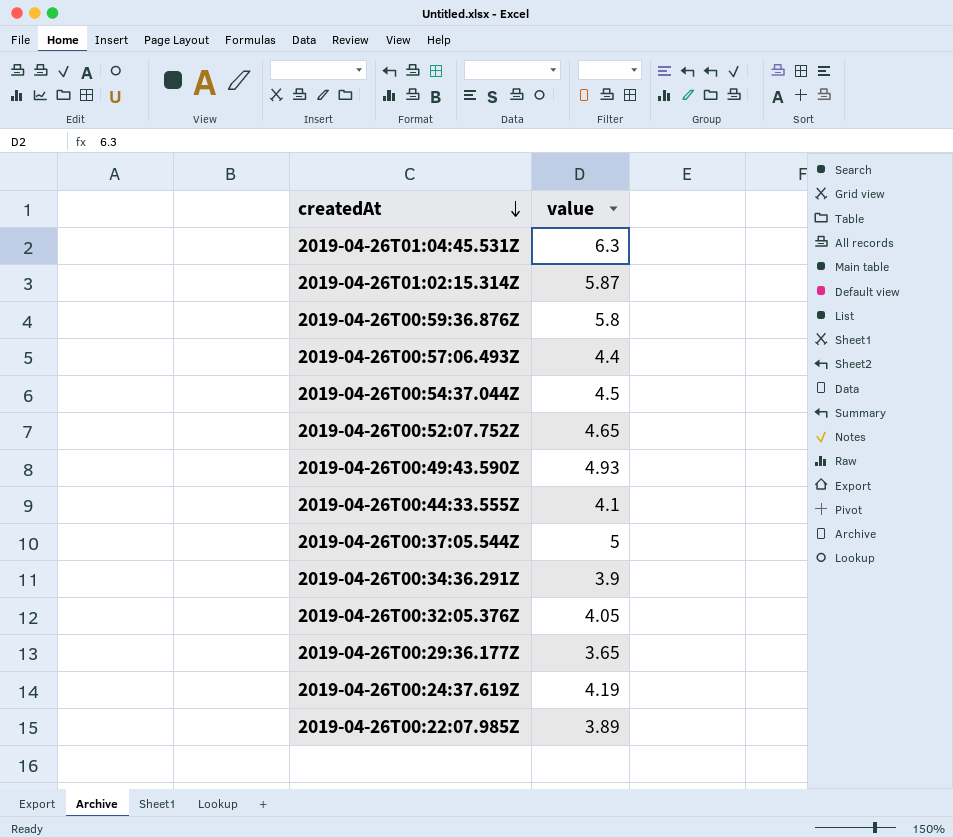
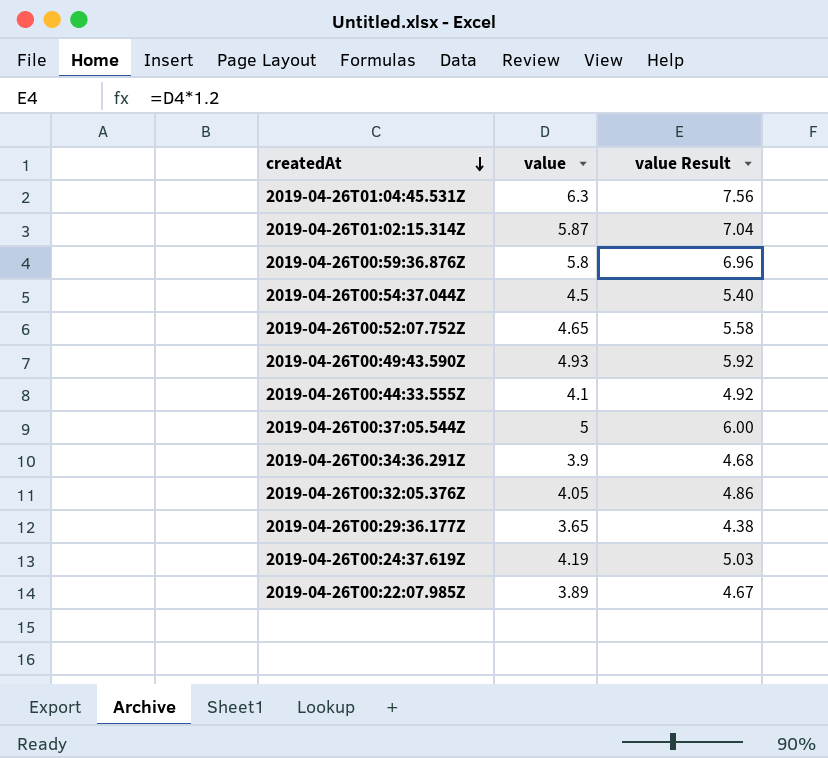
column value Result | formula: none -> [value] * 1.2
row 2019-04-26T00:57:06.493Z: 4.4 -> none

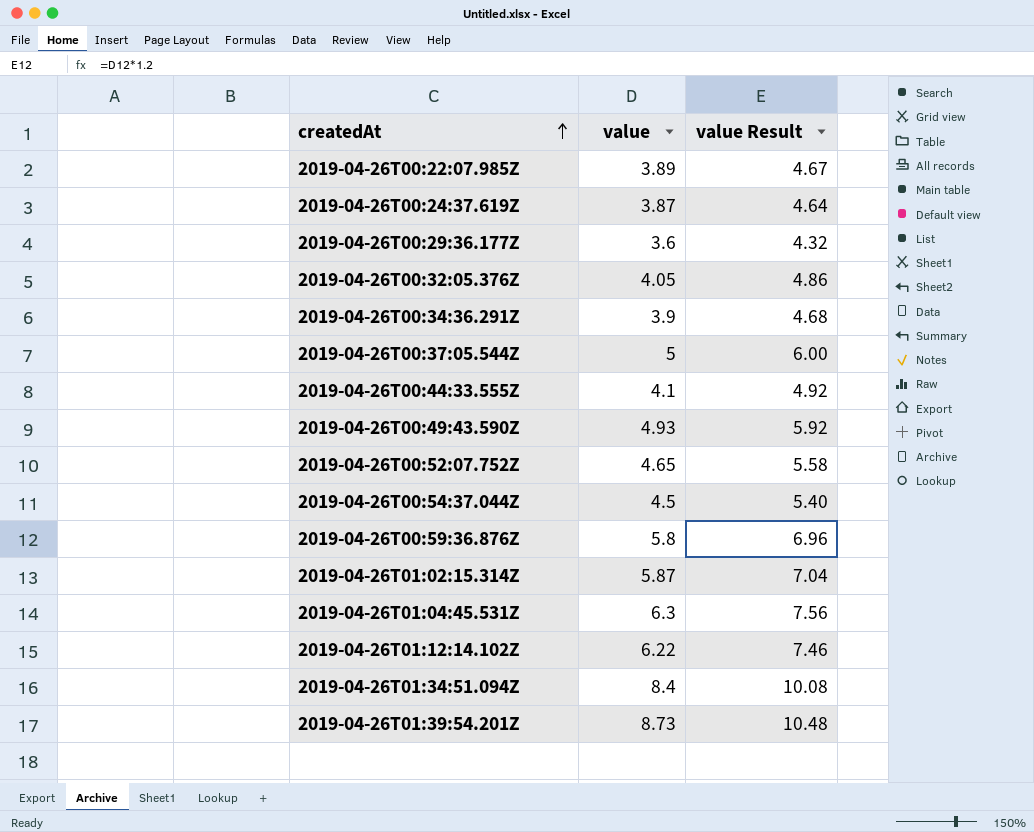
row order: createdAt descending -> createdAt ascending
2019-04-26T00:24:37.619Z | value: 4.19 -> 3.87
2019-04-26T00:24:37.619Z | value Result: 5.03 -> 4.64
2019-04-26T00:29:36.177Z | value: 3.65 -> 3.6
2019-04-26T00:29:36.177Z | value Result: 4.38 -> 4.32
row 2019-04-26T01:12:14.102Z: none -> 6.22 | 7.46
row 2019-04-26T01:34:51.094Z: none -> 8.4 | 10.08
row 2019-04-26T01:39:54.201Z: none -> 8.73 | 10.48

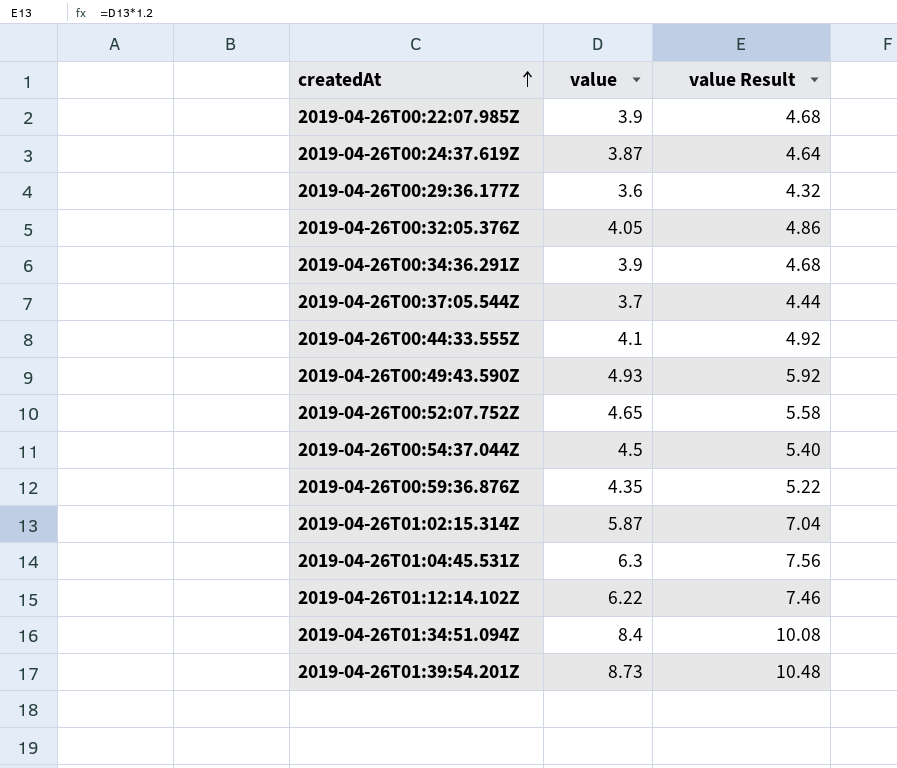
2019-04-26T00:22:07.985Z | value: 3.89 -> 3.9
2019-04-26T00:22:07.985Z | value Result: 4.67 -> 4.68
2019-04-26T00:37:05.544Z | value: 5 -> 3.7
2019-04-26T00:37:05.544Z | value Result: 6.00 -> 4.44
2019-04-26T00:59:36.876Z | value: 5.8 -> 4.35
2019-04-26T00:59:36.876Z | value Result: 6.96 -> 5.22

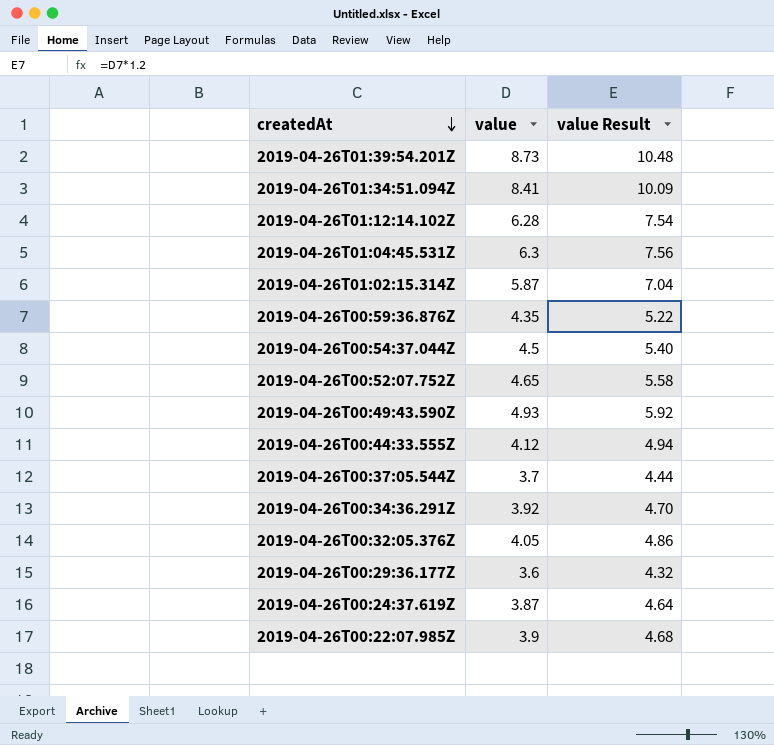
row order: createdAt ascending -> createdAt descending
2019-04-26T01:34:51.094Z | value: 8.4 -> 8.41
2019-04-26T01:34:51.094Z | value Result: 10.08 -> 10.09
2019-04-26T01:12:14.102Z | value: 6.22 -> 6.28
2019-04-26T01:12:14.102Z | value Result: 7.46 -> 7.54
2019-04-26T00:44:33.555Z | value: 4.1 -> 4.12
2019-04-26T00:44:33.555Z | value Result: 4.92 -> 4.94
2019-04-26T00:34:36.291Z | value: 3.9 -> 3.92
2019-04-26T00:34:36.291Z | value Result: 4.68 -> 4.70

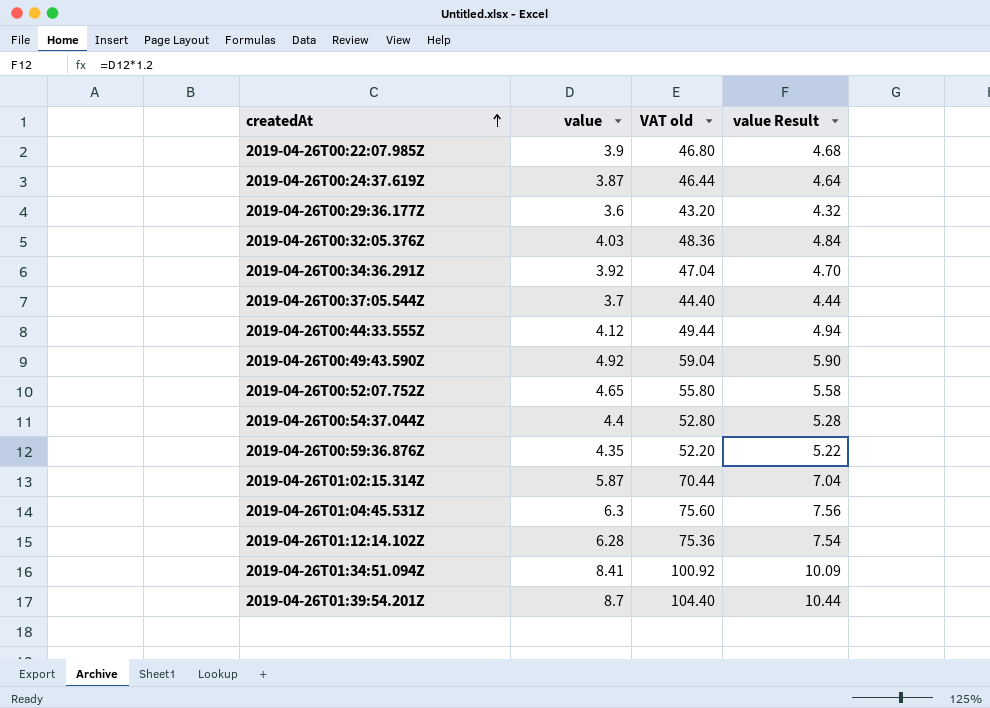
row order: createdAt descending -> createdAt ascending
column VAT old | formula: none -> [value] * 12
2019-04-26T00:32:05.376Z | value: 4.05 -> 4.03
2019-04-26T00:32:05.376Z | value Result: 4.86 -> 4.84
2019-04-26T00:49:43.590Z | value: 4.93 -> 4.92
2019-04-26T00:49:43.590Z | value Result: 5.92 -> 5.90
2019-04-26T00:54:37.044Z | value: 4.5 -> 4.4
2019-04-26T00:54:37.044Z | value Result: 5.40 -> 5.28
2019-04-26T01:39:54.201Z | value: 8.73 -> 8.7
2019-04-26T01:39:54.201Z | value Result: 10.48 -> 10.44

